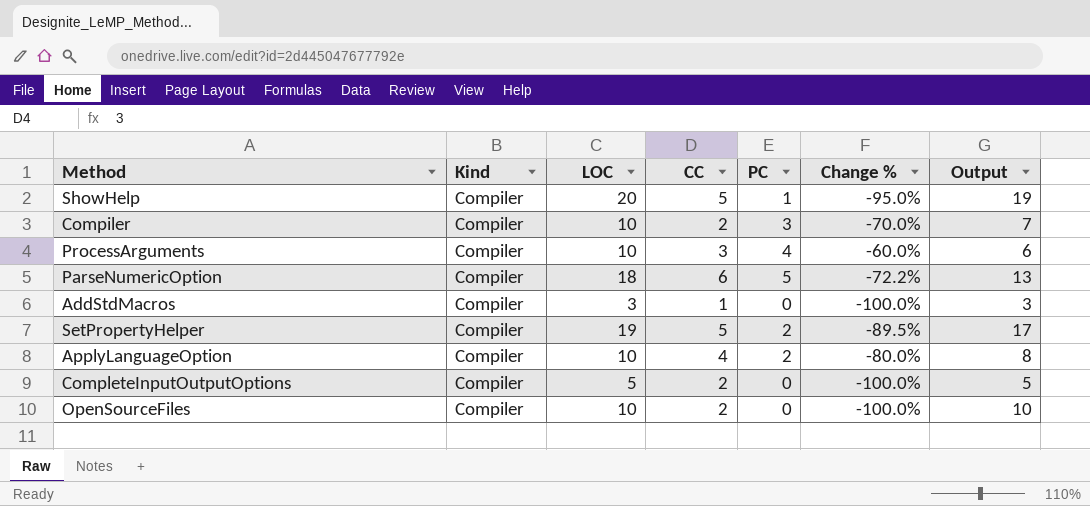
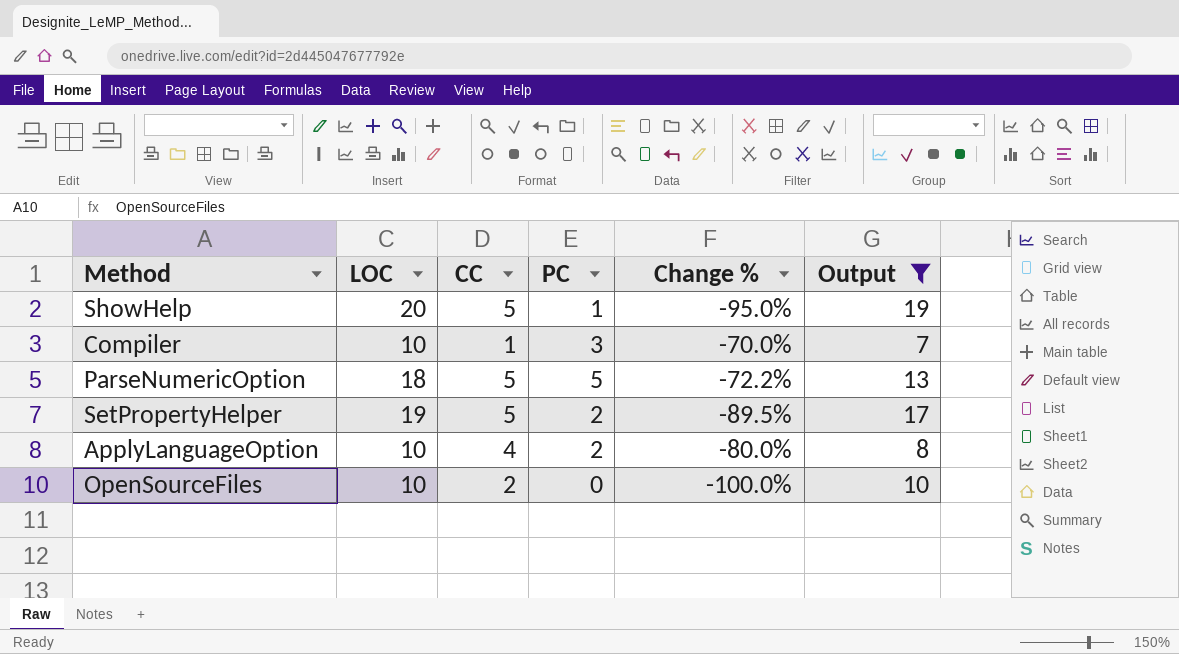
filter: none -> Output >= 7
column Kind | position: 2 -> none
Compiler | CC: 2 -> 1
ParseNumericOption | CC: 6 -> 5

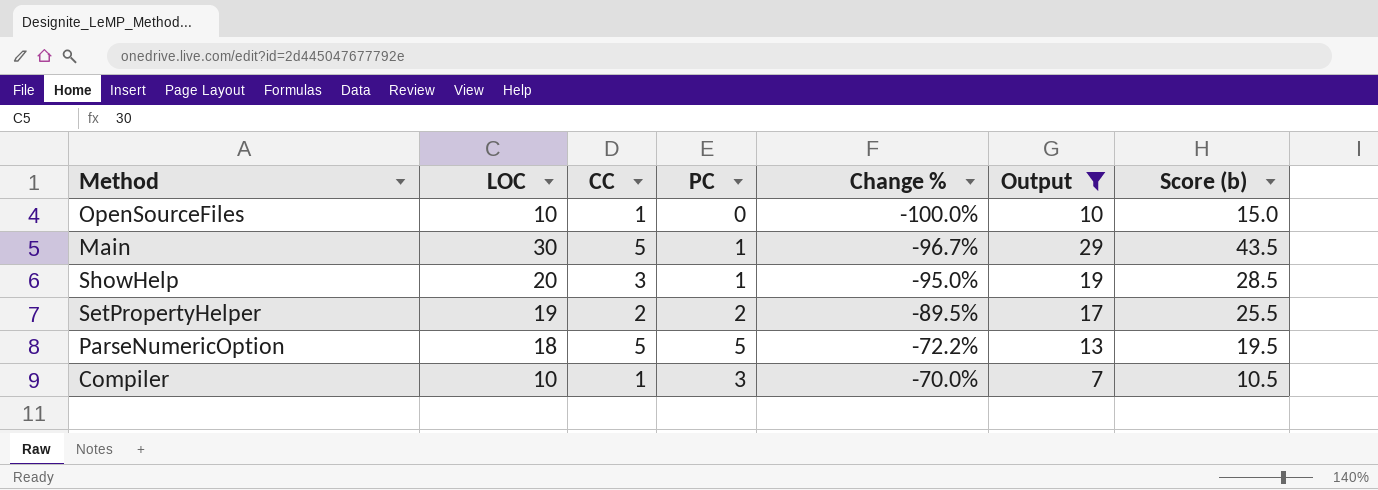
row order: none -> Change % ascending
column Score (b) | formula: none -> [Output] * 1.5
row ApplyLanguageOption: 10 | 4 | 2 | -80.0% | 8 -> none
OpenSourceFiles | CC: 2 -> 1
row Main: none -> 30 | 5 | 1 | -96.7% | 29 | 43.5
ShowHelp | CC: 5 -> 3
SetPropertyHelper | CC: 5 -> 2

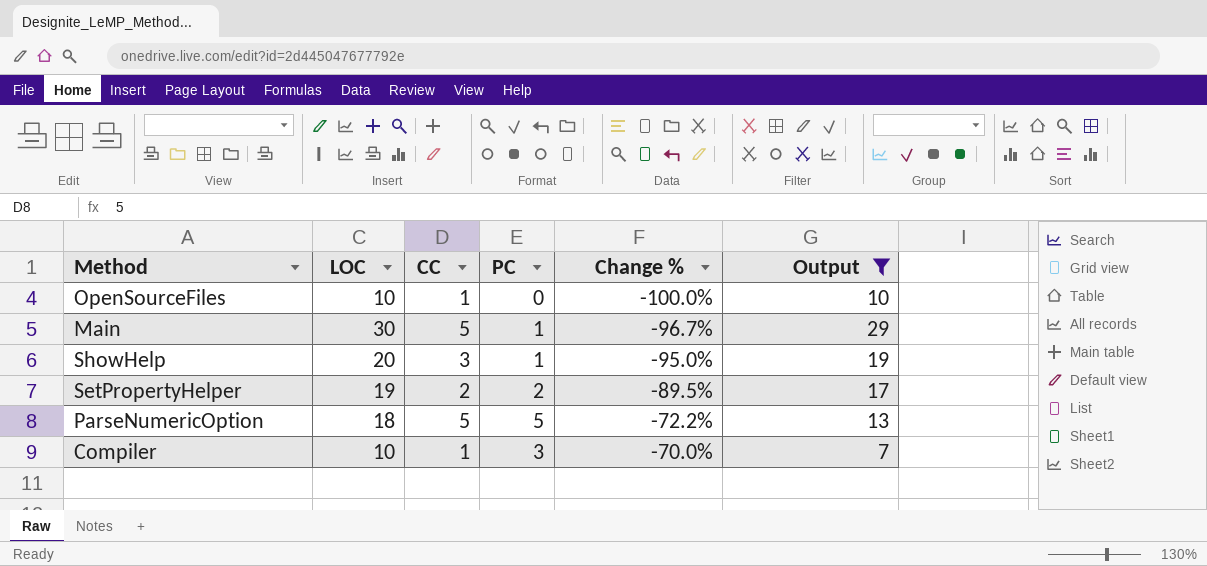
column Score (b) | formula: [Output] * 1.5 -> none

